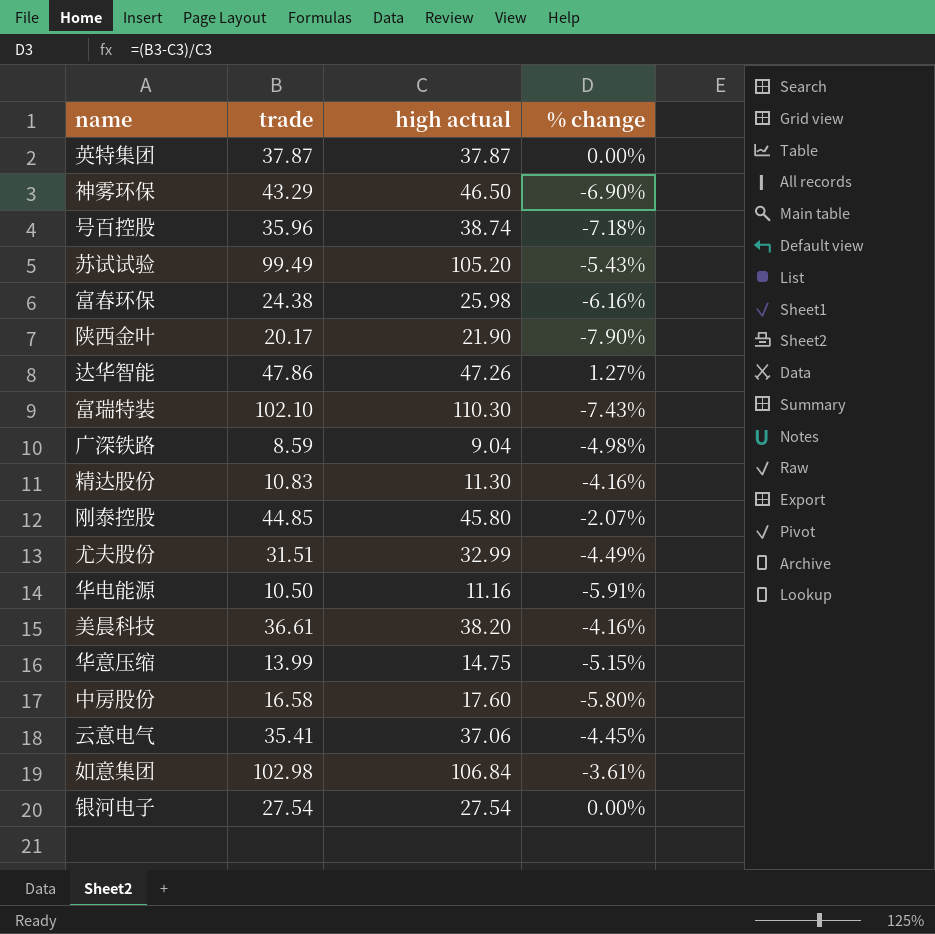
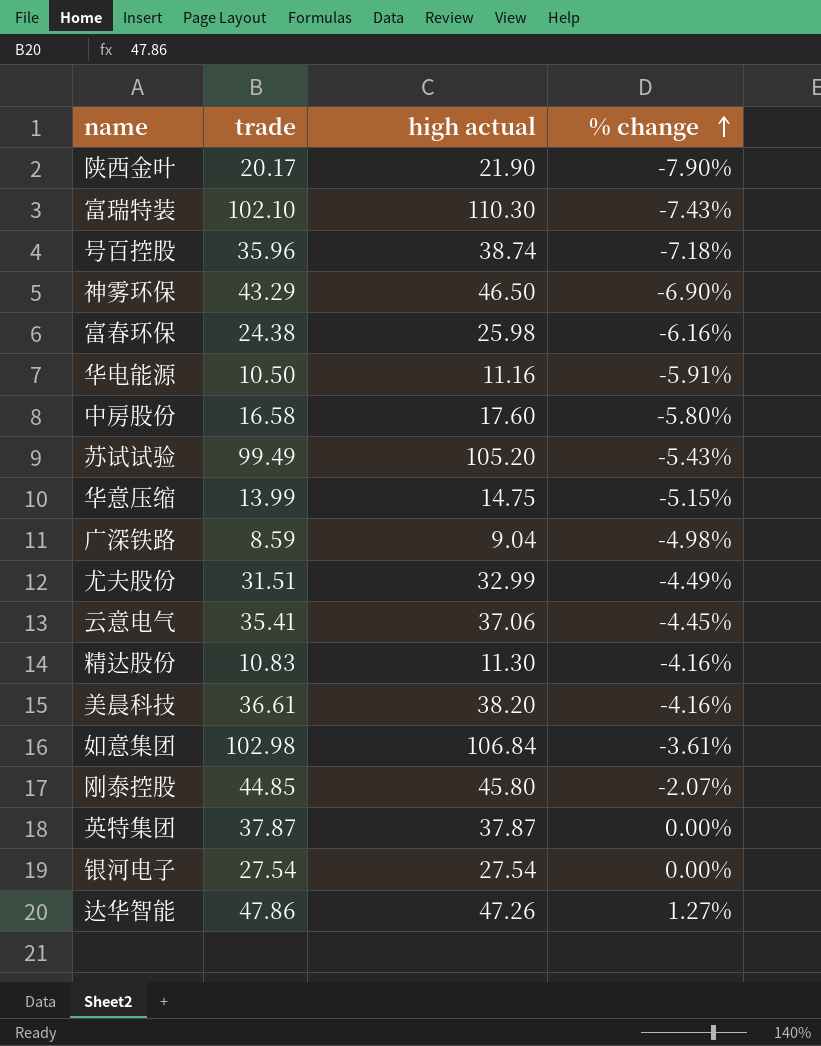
row order: none -> % change ascending

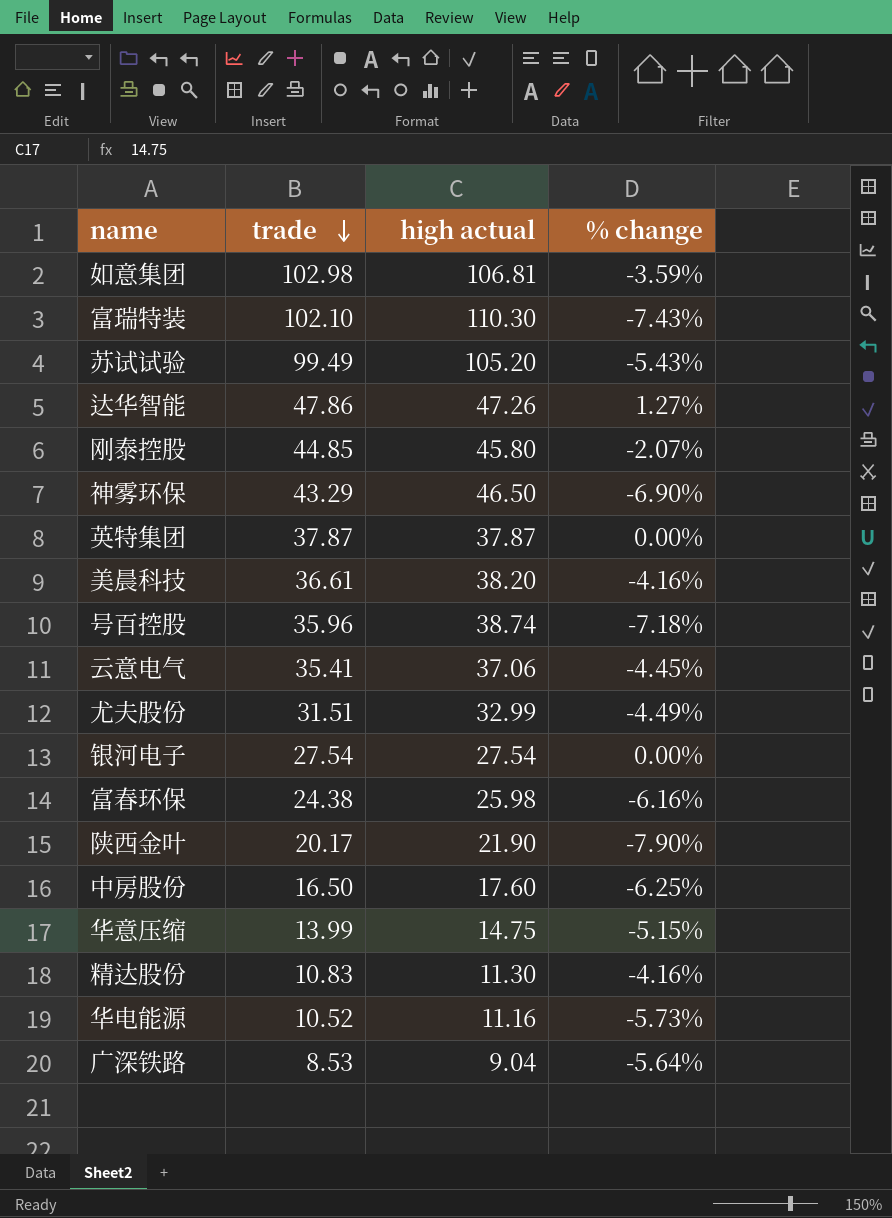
row order: % change ascending -> trade descending
如意集团 | high actual: 106.84 -> 106.81
如意集团 | % change: -3.61% -> -3.59%
中房股份 | trade: 16.58 -> 16.50
中房股份 | % change: -5.80% -> -6.25%
华电能源 | trade: 10.50 -> 10.52
华电能源 | % change: -5.91% -> -5.73%
广深铁路 | trade: 8.59 -> 8.53
广深铁路 | % change: -4.98% -> -5.64%

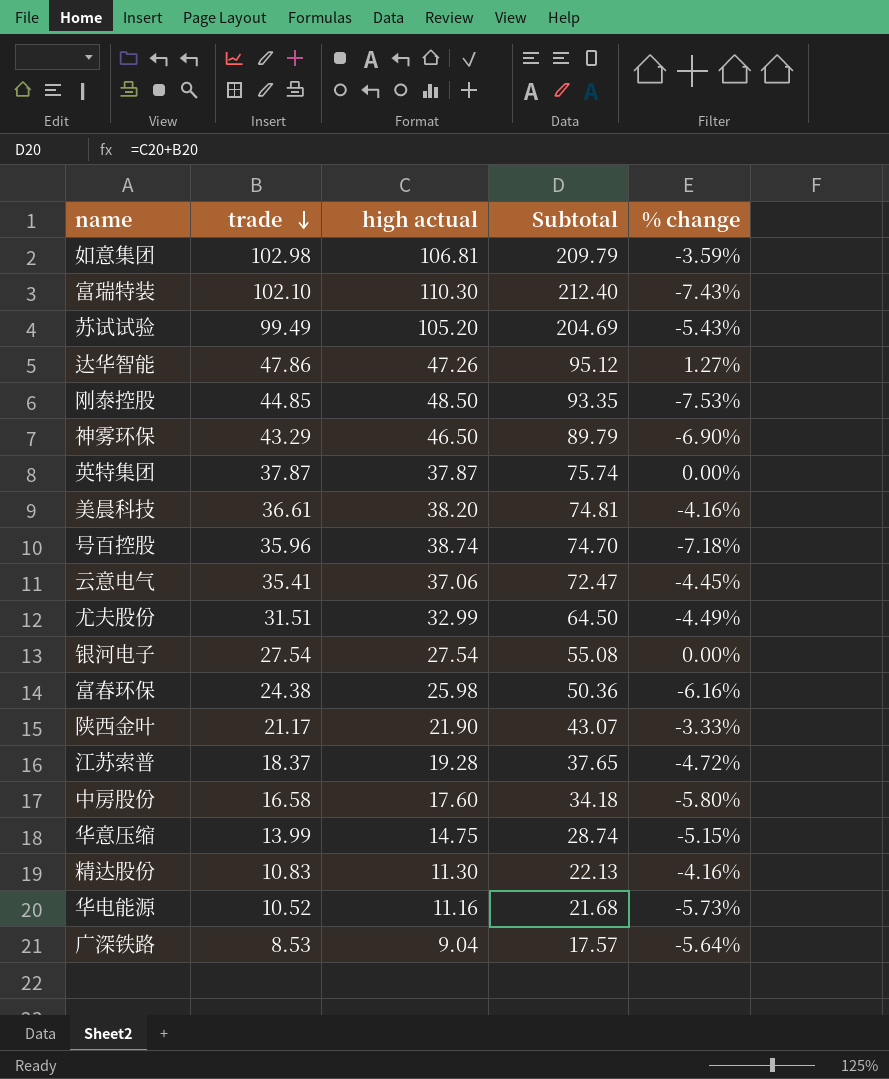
column Subtotal | formula: none -> [trade] + [high actual]
刚泰控股 | high actual: 45.80 -> 48.50
刚泰控股 | % change: -2.07% -> -7.53%
陕西金叶 | trade: 20.17 -> 21.17
陕西金叶 | % change: -7.90% -> -3.33%
row 江苏索普: none -> 18.37 | 19.28 | 37.65 | -4.72%
中房股份 | trade: 16.50 -> 16.58
中房股份 | % change: -6.25% -> -5.80%

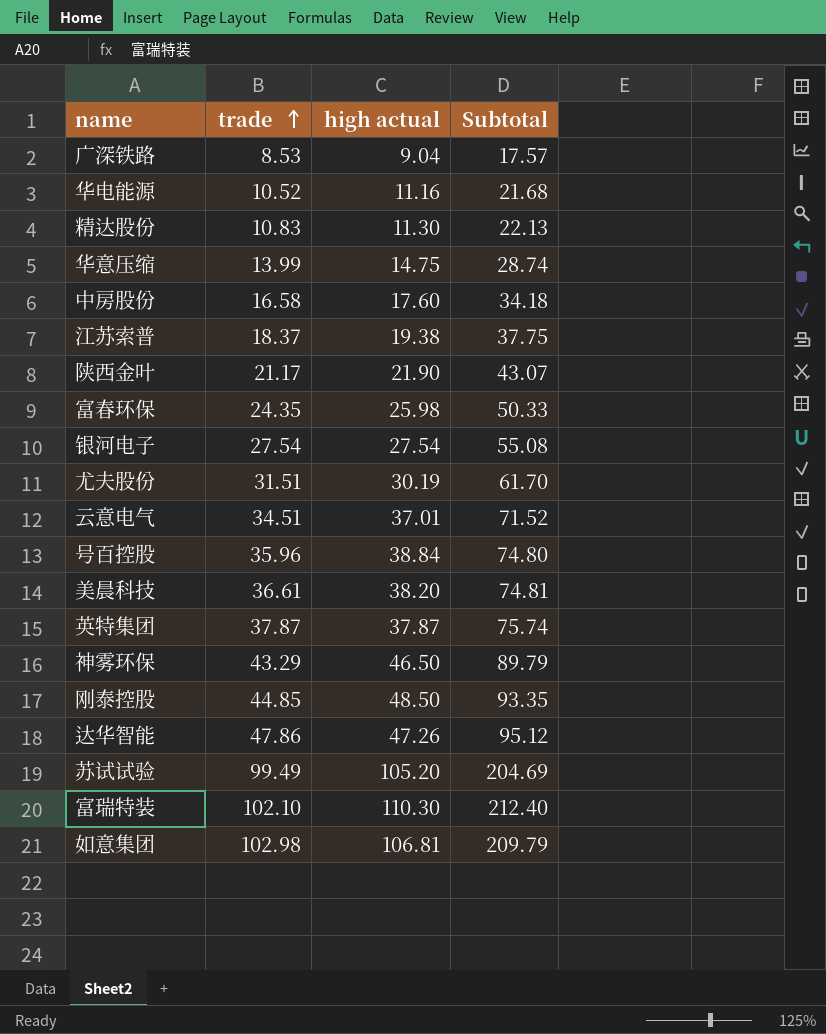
row order: trade descending -> trade ascending
column % change | formula: ([trade] - [high actual]) / [high actual] -> none
江苏索普 | high actual: 19.28 -> 19.38
江苏索普 | Subtotal: 37.65 -> 37.75
富春环保 | trade: 24.38 -> 24.35
富春环保 | Subtotal: 50.36 -> 50.33
尤夫股份 | high actual: 32.99 -> 30.19
尤夫股份 | Subtotal: 64.50 -> 61.70
云意电气 | trade: 35.41 -> 34.51
云意电气 | high actual: 37.06 -> 37.01
云意电气 | Subtotal: 72.47 -> 71.52
号百控股 | high actual: 38.74 -> 38.84
号百控股 | Subtotal: 74.70 -> 74.80

